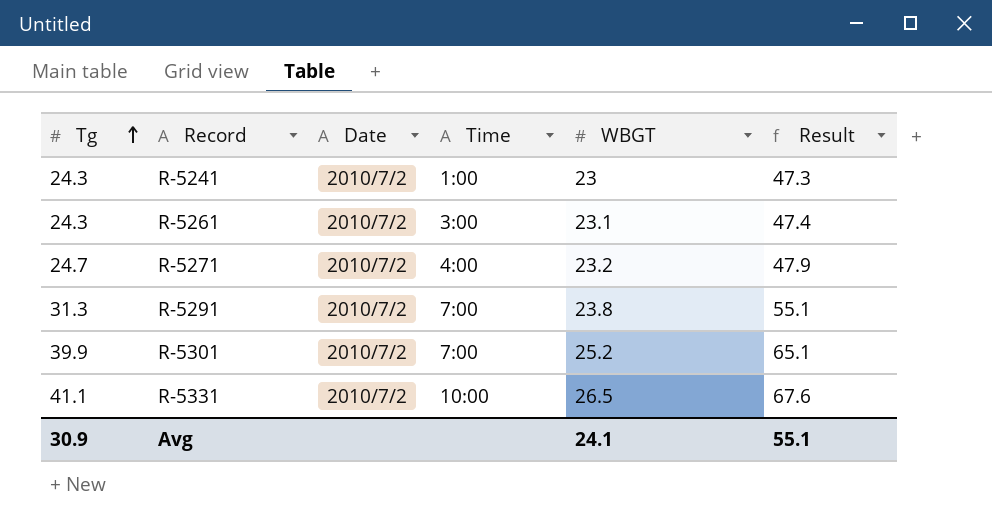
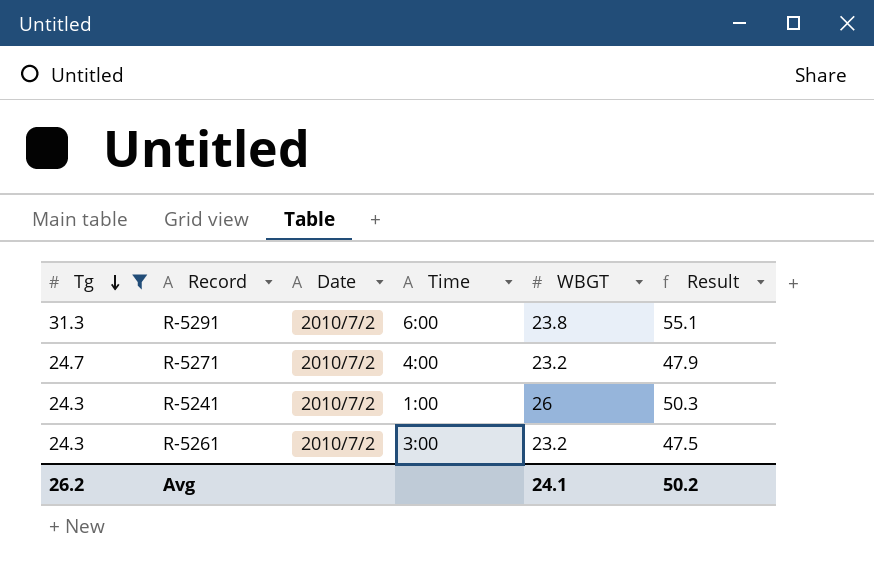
filter: none -> Tg <= 31.3
row order: Tg ascending -> Tg descending
R-5291 | Time: 7:00 -> 6:00
R-5241 | WBGT: 23 -> 26
R-5241 | Result: 47.3 -> 50.3
R-5261 | WBGT: 23.1 -> 23.2
R-5261 | Result: 47.4 -> 47.5
Avg | Tg: 30.9 -> 26.2
Avg | Result: 55.1 -> 50.2

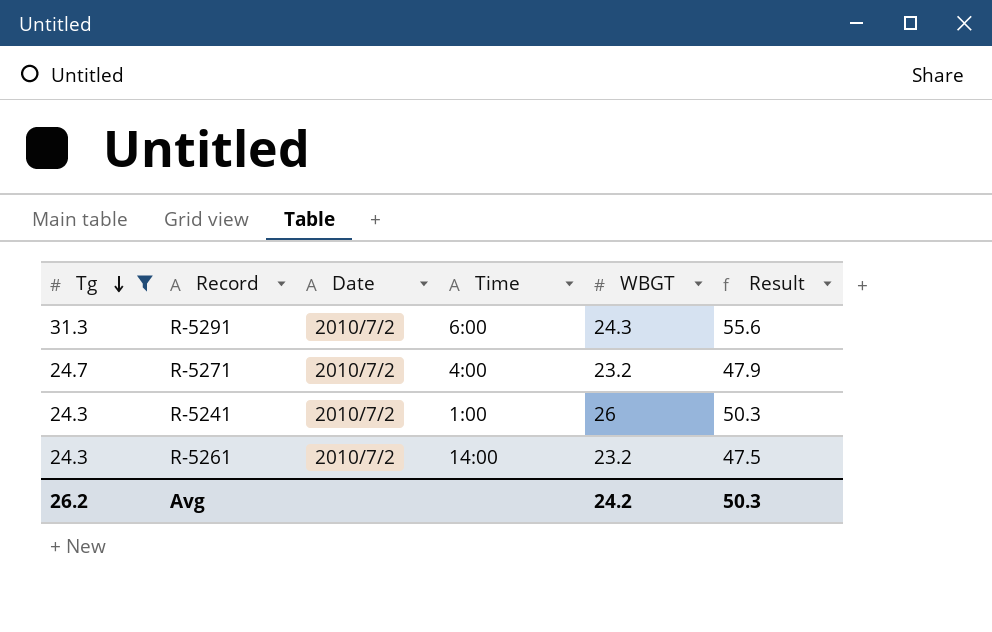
R-5291 | WBGT: 23.8 -> 24.3
R-5291 | Result: 55.1 -> 55.6
R-5261 | Time: 3:00 -> 14:00
Avg | WBGT: 24.1 -> 24.2
Avg | Result: 50.2 -> 50.3

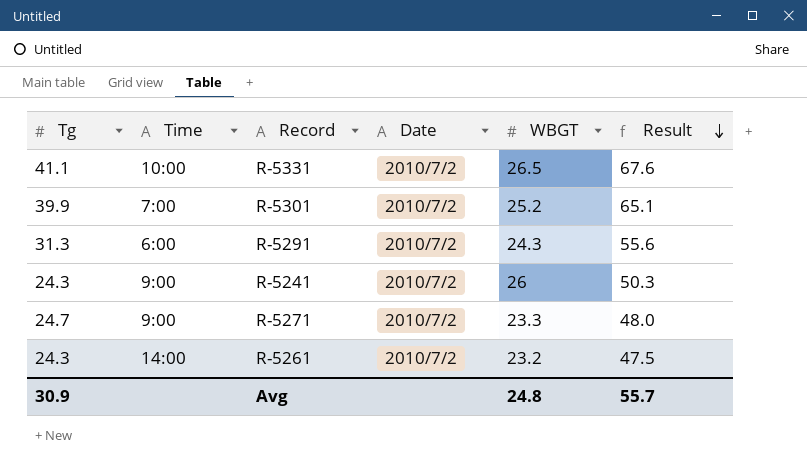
filter: Tg <= 31.3 -> none
row order: Tg descending -> Result descending
column Time | position: 4 -> 2
R-5241 | Time: 1:00 -> 9:00
R-5271 | Time: 4:00 -> 9:00
R-5271 | WBGT: 23.2 -> 23.3
R-5271 | Result: 47.9 -> 48.0
Avg | Tg: 26.2 -> 30.9
Avg | WBGT: 24.2 -> 24.8
Avg | Result: 50.3 -> 55.7

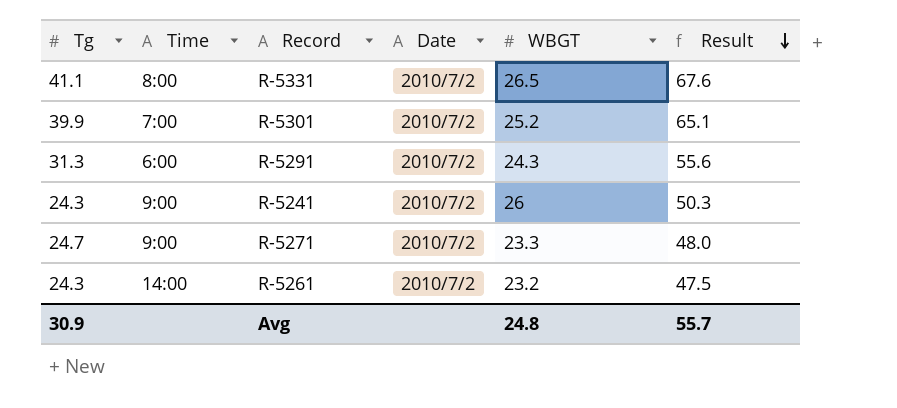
R-5331 | Time: 10:00 -> 8:00

